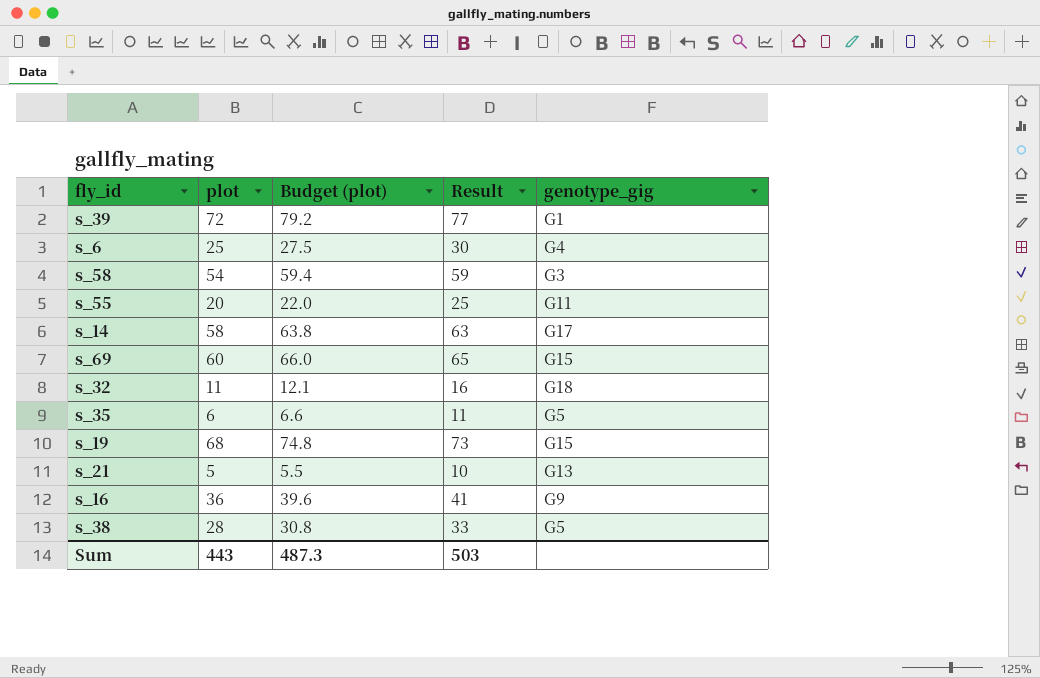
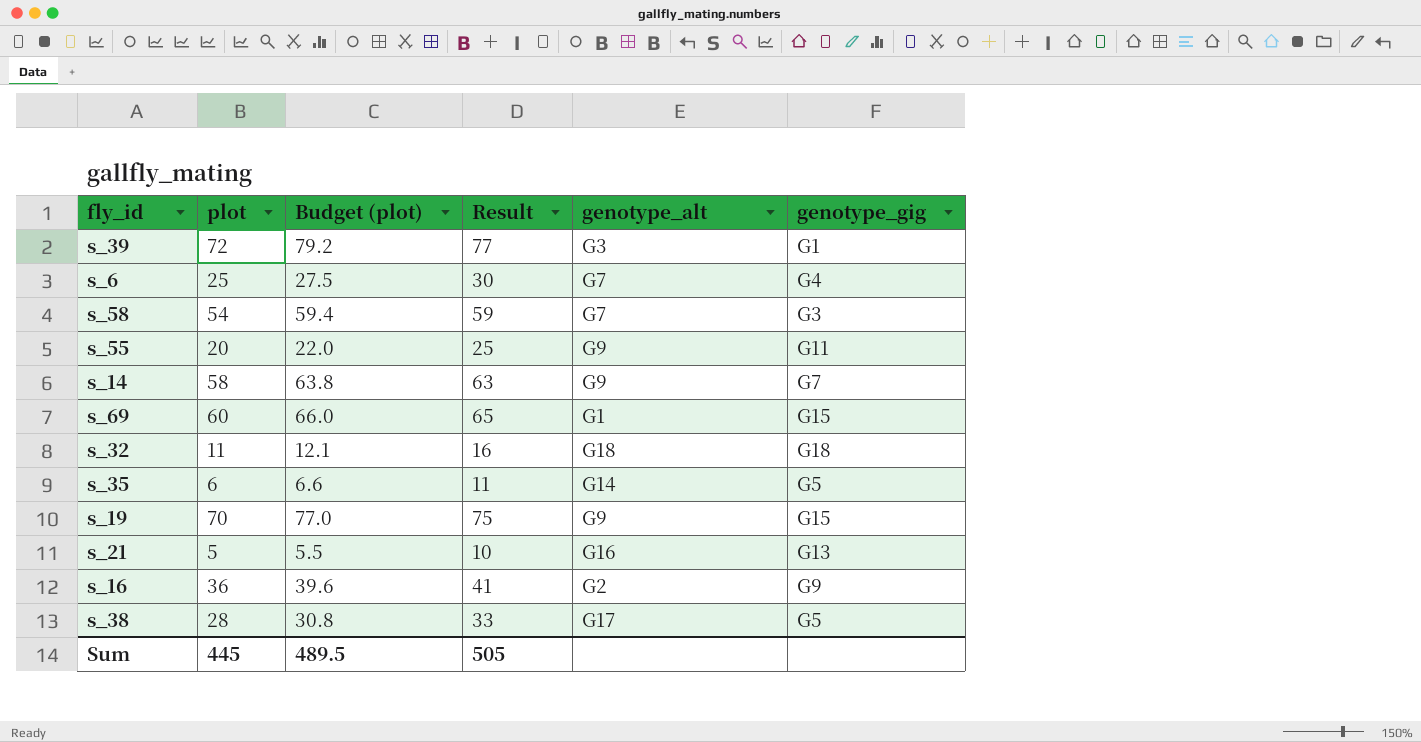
column genotype_alt | position: none -> 5
s_14 | genotype_gig: G17 -> G7
s_19 | plot: 68 -> 70
s_19 | Budget (plot): 74.8 -> 77.0
s_19 | Result: 73 -> 75
Sum | plot: 443 -> 445
Sum | Budget (plot): 487.3 -> 489.5
Sum | Result: 503 -> 505

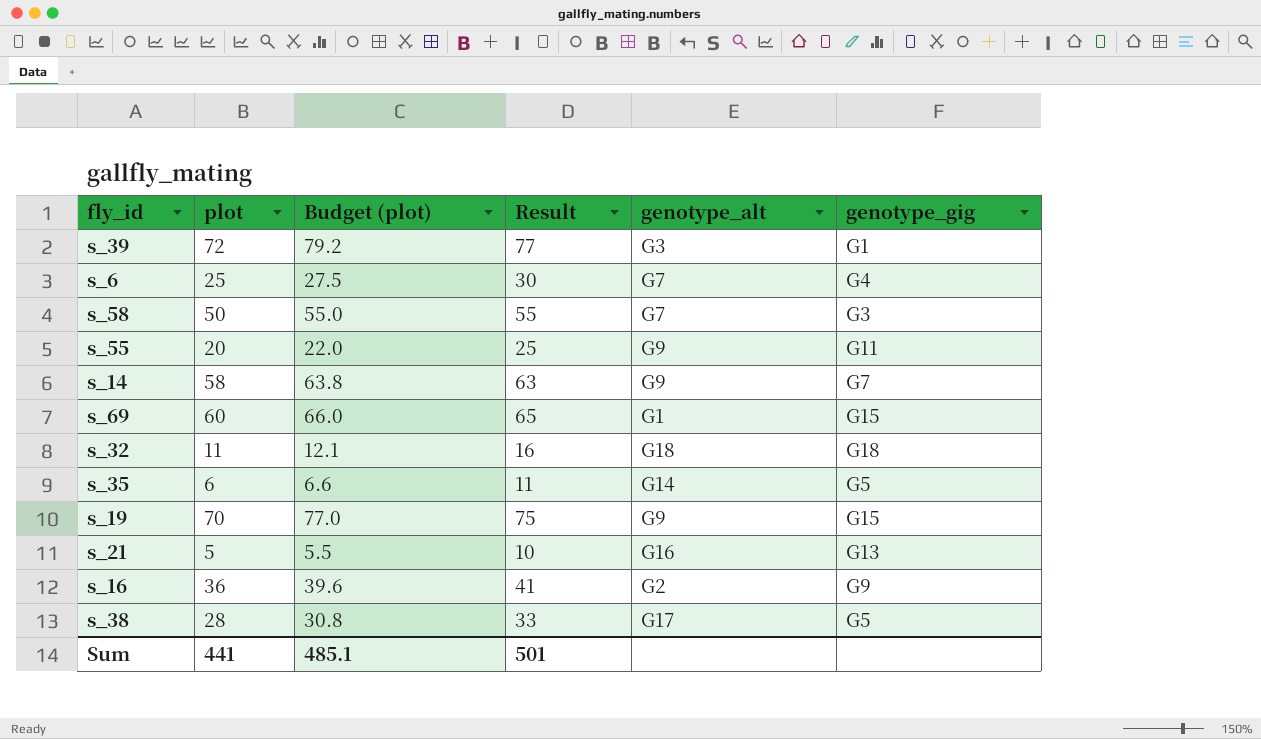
s_58 | plot: 54 -> 50
s_58 | Budget (plot): 59.4 -> 55.0
s_58 | Result: 59 -> 55
Sum | plot: 445 -> 441
Sum | Budget (plot): 489.5 -> 485.1
Sum | Result: 505 -> 501

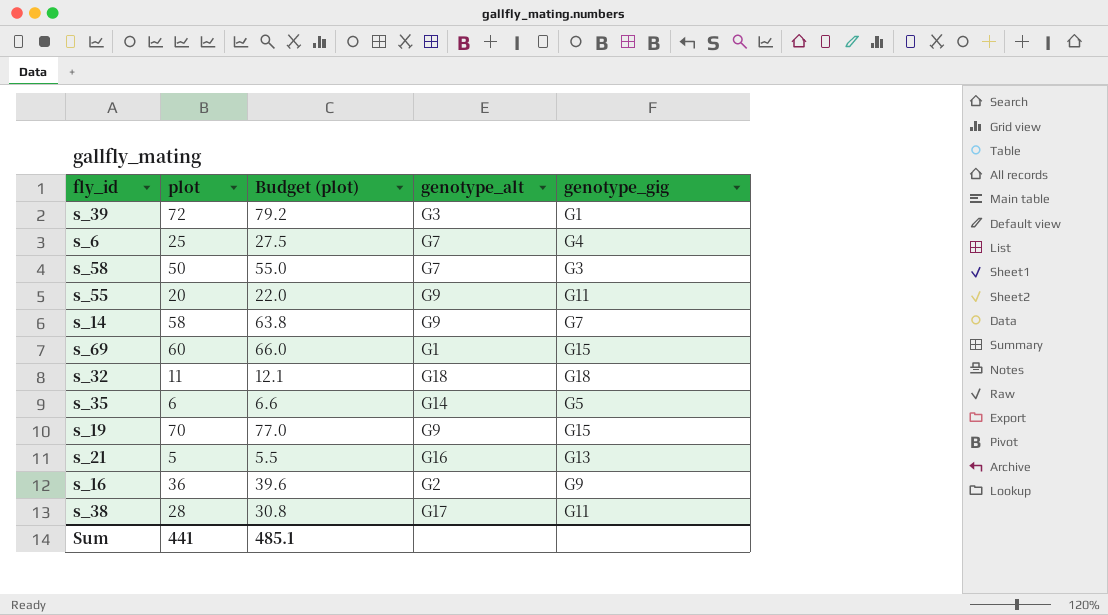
column Result | formula: [plot] + 5 -> none
s_38 | genotype_gig: G5 -> G11

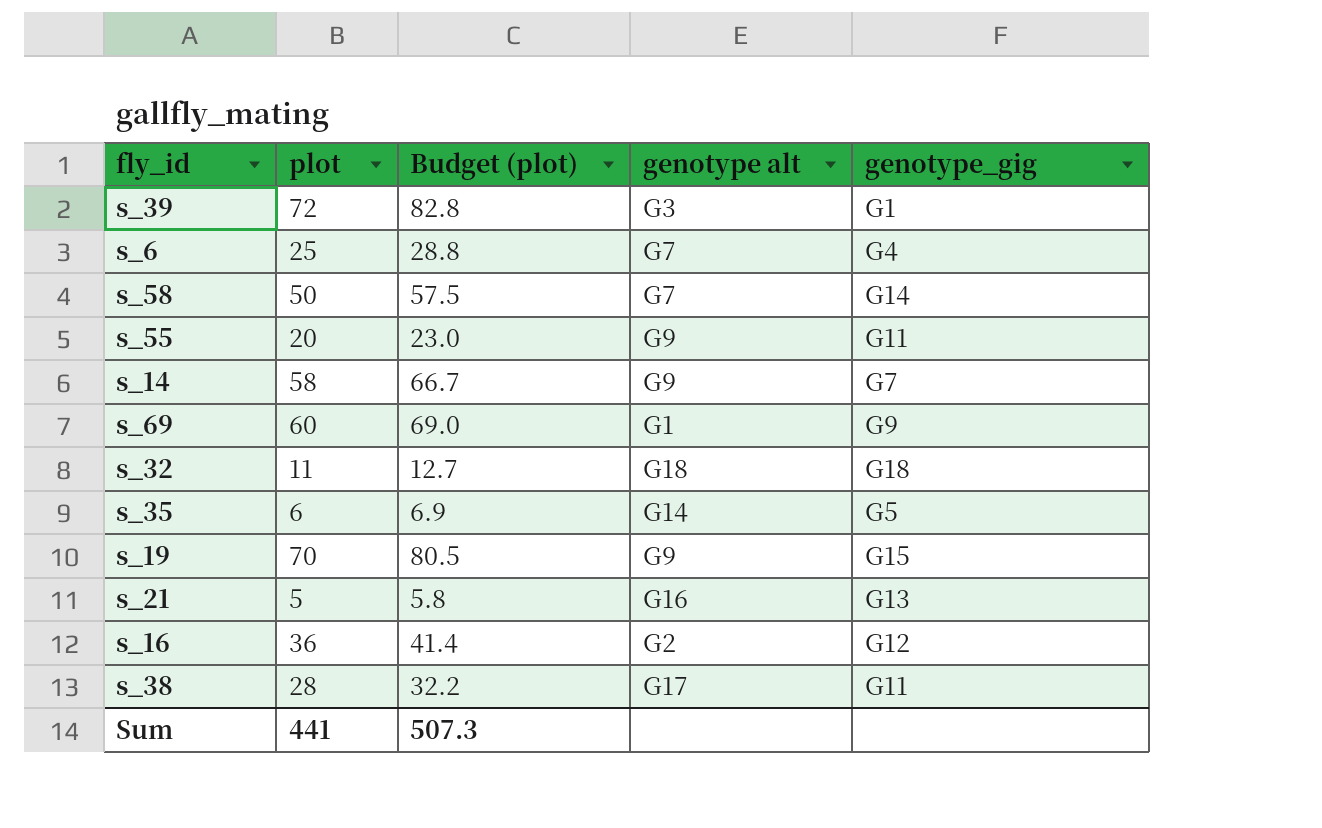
column Budget (plot) | formula: [plot] * 1.1 -> [plot] * 1.15
column name: genotype_alt -> genotype alt
s_58 | genotype_gig: G3 -> G14
s_69 | genotype_gig: G15 -> G9
s_16 | genotype_gig: G9 -> G12
Sum | Budget (plot): 485.1 -> 507.3

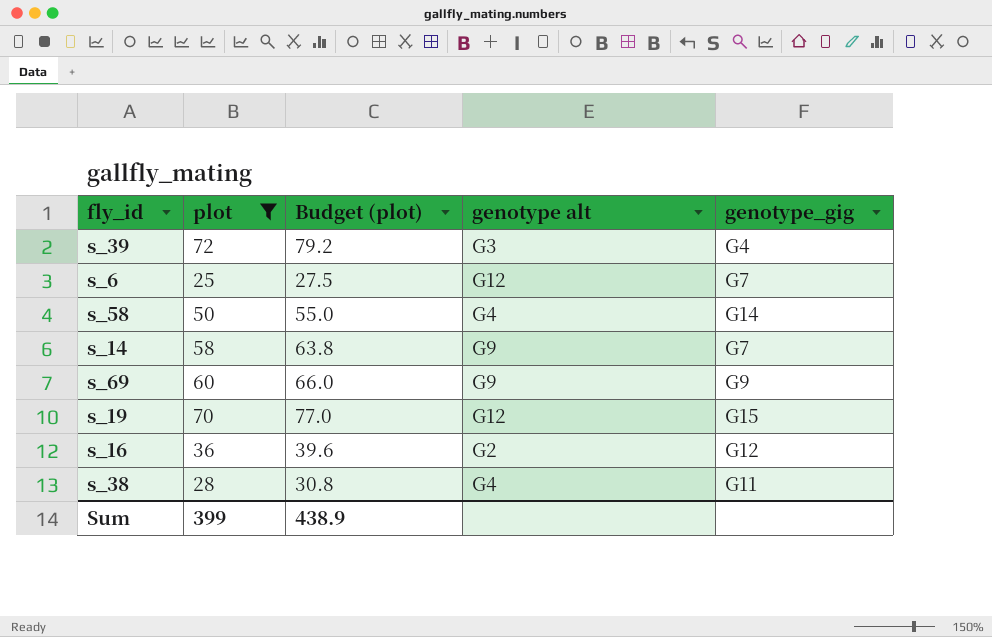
filter: none -> plot >= 25
column Budget (plot) | formula: [plot] * 1.15 -> [plot] * 1.1
s_39 | genotype_gig: G1 -> G4
s_6 | genotype alt: G7 -> G12
s_6 | genotype_gig: G4 -> G7
s_58 | genotype alt: G7 -> G4
s_69 | genotype alt: G1 -> G9
s_19 | genotype alt: G9 -> G12
s_38 | genotype alt: G17 -> G4
Sum | plot: 441 -> 399
Sum | Budget (plot): 507.3 -> 438.9

